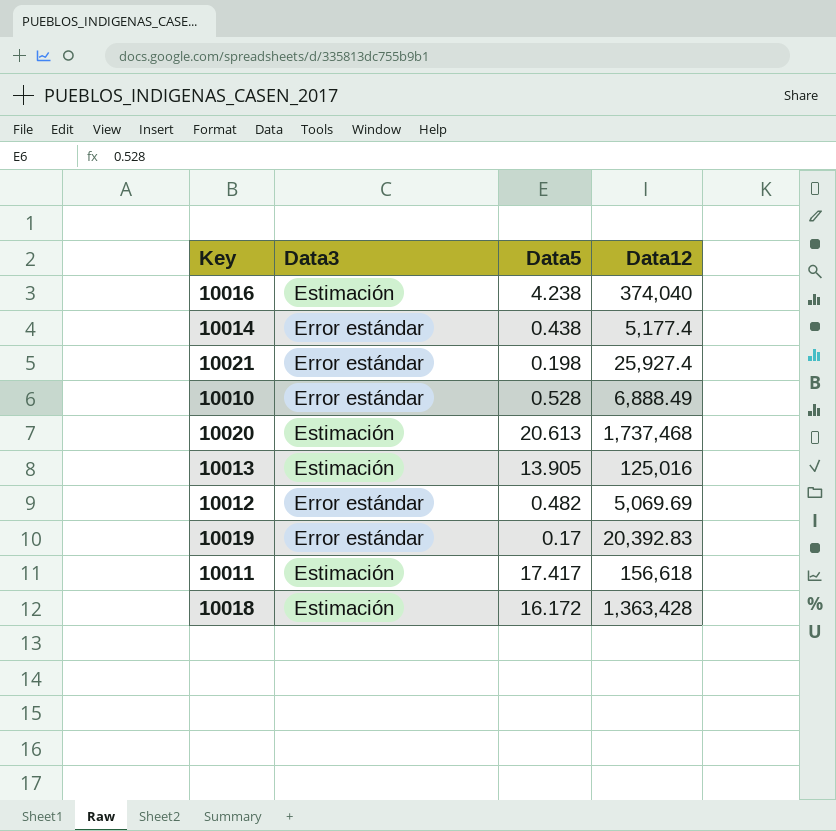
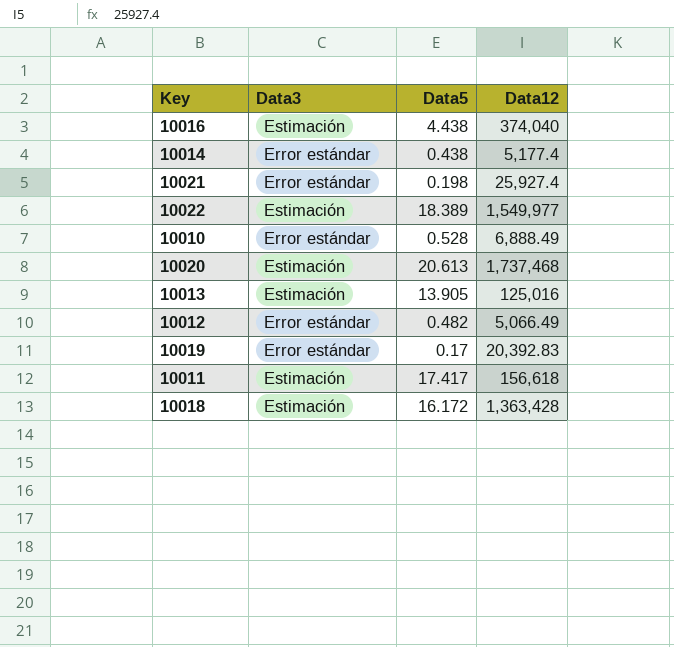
10016 | Data5: 4.238 -> 4.438
row 10022: none -> Estimación | 18.389 | 1,549,977
10012 | Data12: 5,069.69 -> 5,066.49

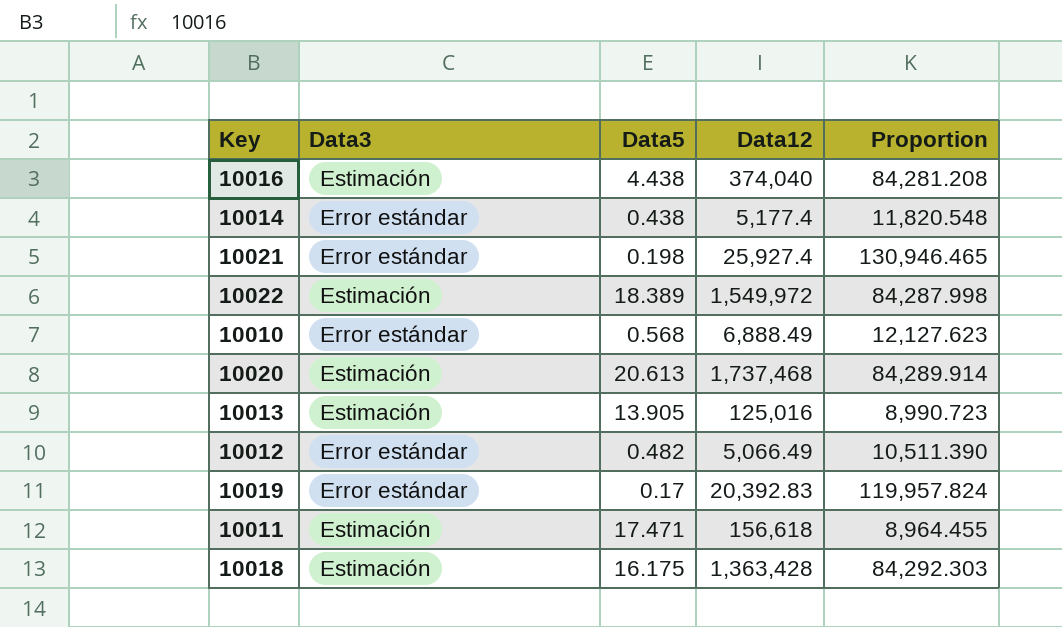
column Proportion | formula: none -> [Data12] / [Data5]
10022 | Data12: 1,549,977 -> 1,549,972
10010 | Data5: 0.528 -> 0.568
10011 | Data5: 17.417 -> 17.471
10018 | Data5: 16.172 -> 16.175

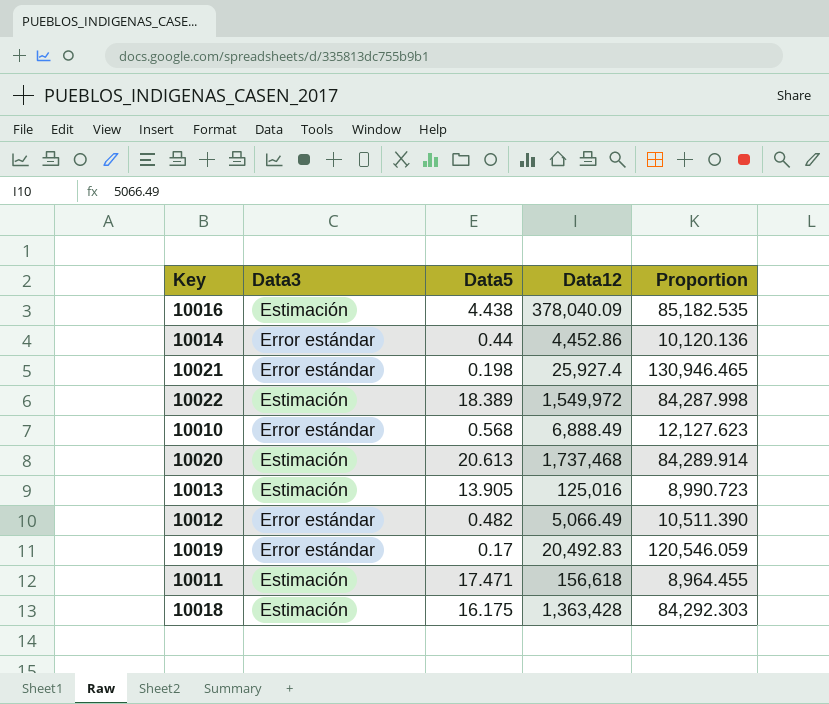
10016 | Data12: 374,040 -> 378,040.09
10016 | Proportion: 84,281.208 -> 85,182.535
10014 | Data5: 0.438 -> 0.44
10014 | Data12: 5,177.4 -> 4,452.86
10014 | Proportion: 11,820.548 -> 10,120.136
10019 | Data12: 20,392.83 -> 20,492.83
10019 | Proportion: 119,957.824 -> 120,546.059

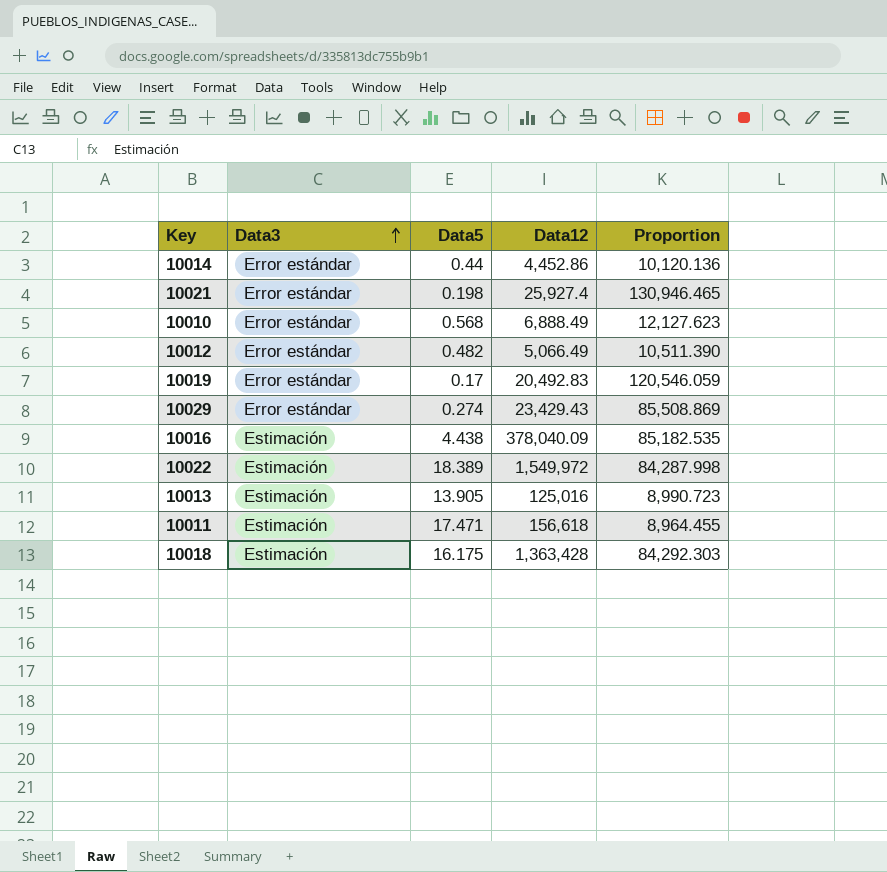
row order: none -> Data3 ascending
row 10020: Estimación | 20.613 | 1,737,468 | 84,289.914 -> none
row 10029: none -> Error estándar | 0.274 | 23,429.43 | 85,508.869

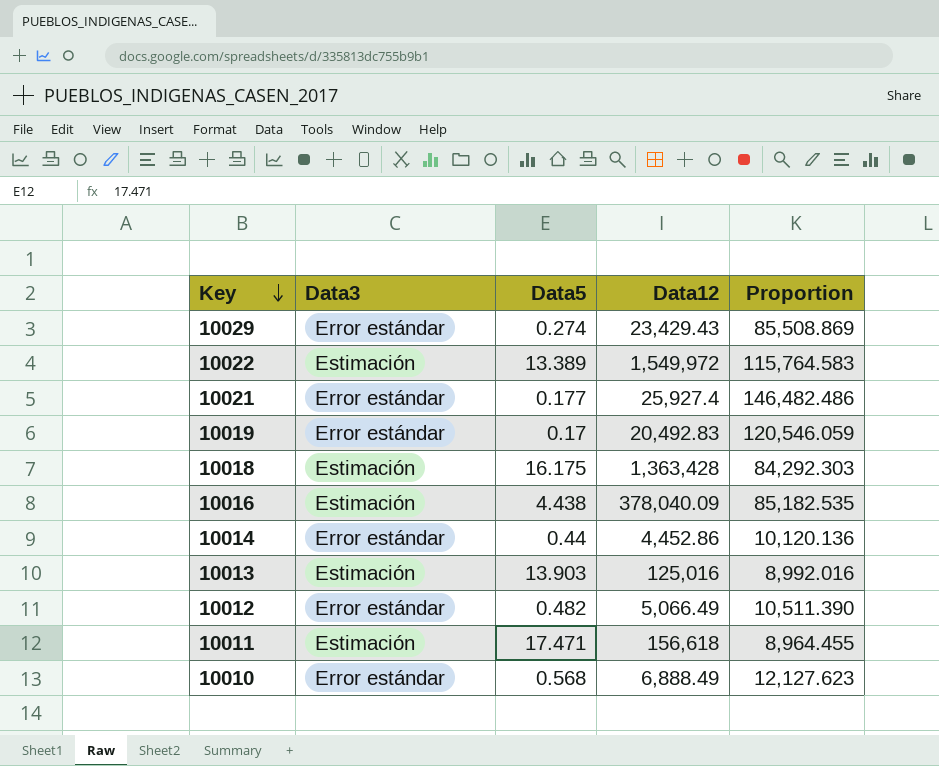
row order: Data3 ascending -> Key descending
10022 | Data5: 18.389 -> 13.389
10022 | Proportion: 84,287.998 -> 115,764.583
10021 | Data5: 0.198 -> 0.177
10021 | Proportion: 130,946.465 -> 146,482.486
10013 | Data5: 13.905 -> 13.903
10013 | Proportion: 8,990.723 -> 8,992.016

